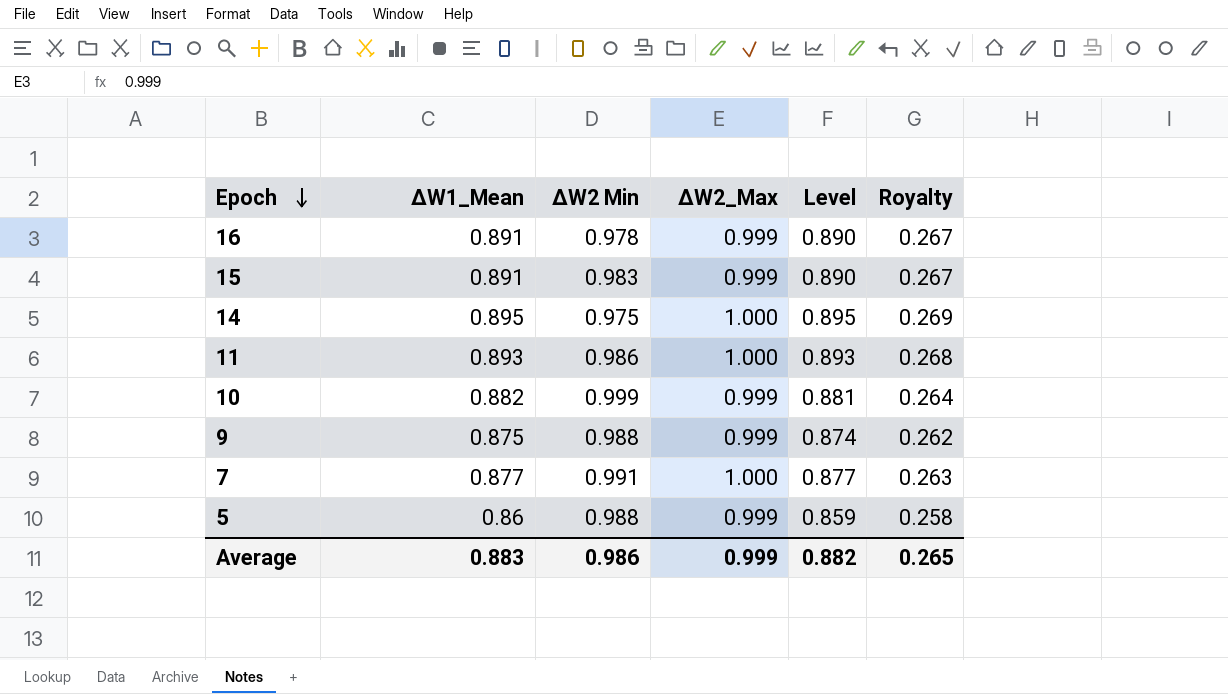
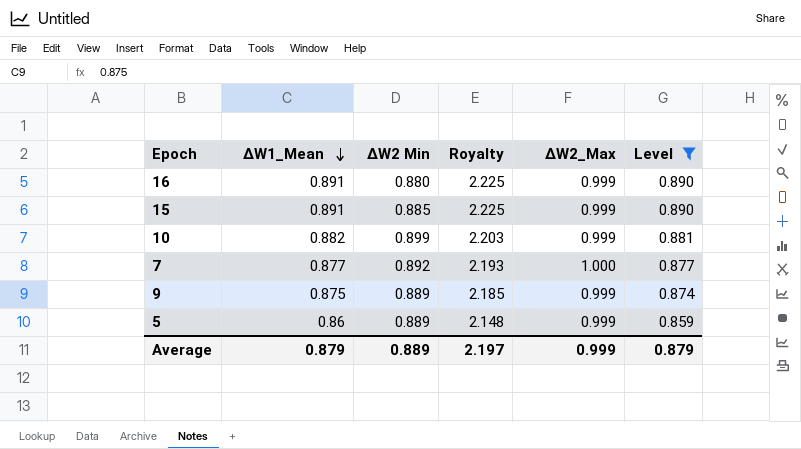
filter: none -> Level <= 0.890
row order: Epoch descending -> ΔW1_Mean descending
column Royalty | formula: [Level] * 0.3 -> [Level] * 2.5
column Royalty | position: 6 -> 4
16 | ΔW2 Min: 0.978 -> 0.880
15 | ΔW2 Min: 0.983 -> 0.885
10 | ΔW2 Min: 0.999 -> 0.899
7 | ΔW2 Min: 0.991 -> 0.892
9 | ΔW2 Min: 0.988 -> 0.889
5 | ΔW2 Min: 0.988 -> 0.889
Average | ΔW1_Mean: 0.883 -> 0.879
Average | ΔW2 Min: 0.986 -> 0.889
Average | Royalty: 0.265 -> 2.197
Average | Level: 0.882 -> 0.879

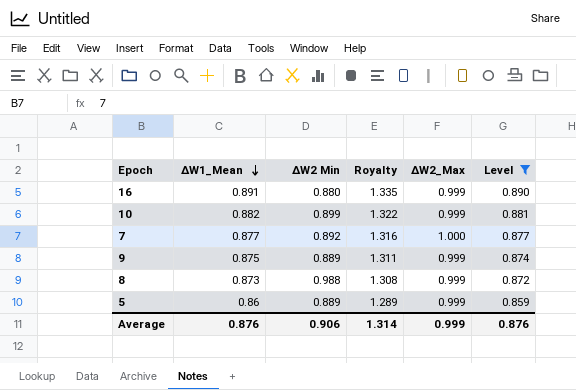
column Royalty | formula: [Level] * 2.5 -> [Level] * 1.5
row 15: 0.891 | 0.885 | 2.225 | 0.999 | 0.890 -> none
row 8: none -> 0.873 | 0.988 | 1.308 | 0.999 | 0.872
Average | ΔW1_Mean: 0.879 -> 0.876
Average | ΔW2 Min: 0.889 -> 0.906
Average | Royalty: 2.197 -> 1.314
Average | Level: 0.879 -> 0.876

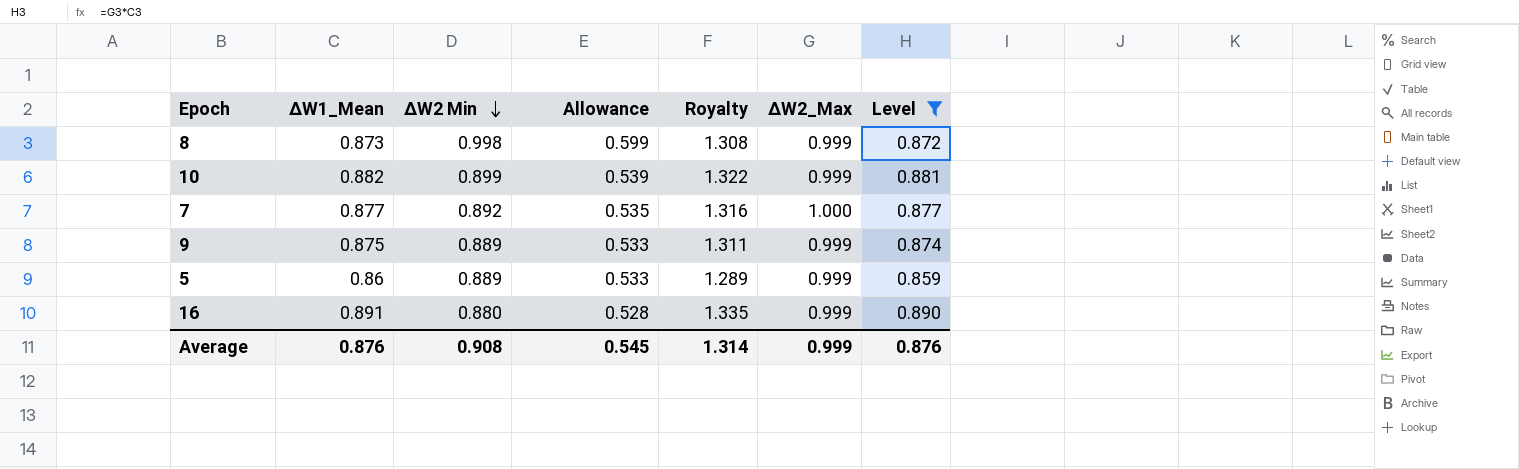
row order: ΔW1_Mean descending -> ΔW2 Min descending
column Allowance | formula: none -> [ΔW2 Min] * 0.6
8 | ΔW2 Min: 0.988 -> 0.998
Average | ΔW2 Min: 0.906 -> 0.908

